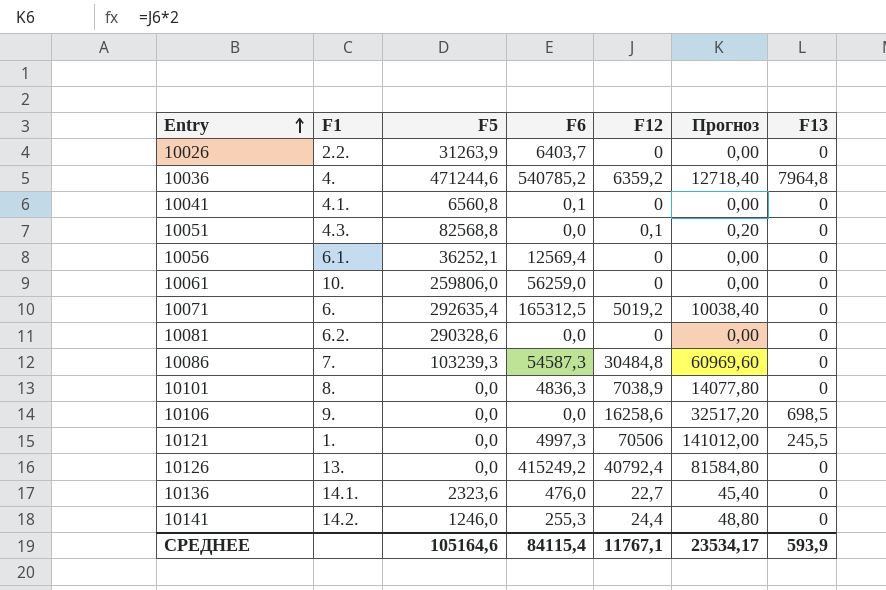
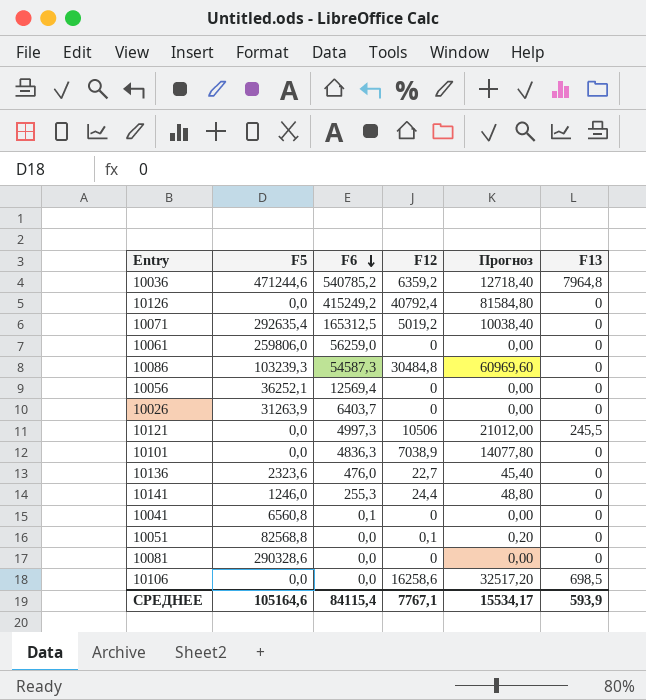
row order: Entry ascending -> F6 descending
column F1 | position: 2 -> none
10121 | F12: 70506 -> 10506
10121 | Прогноз: 141012,00 -> 21012,00
СРЕДНЕЕ | F12: 11767,1 -> 7767,1
СРЕДНЕЕ | Прогноз: 23534,17 -> 15534,17

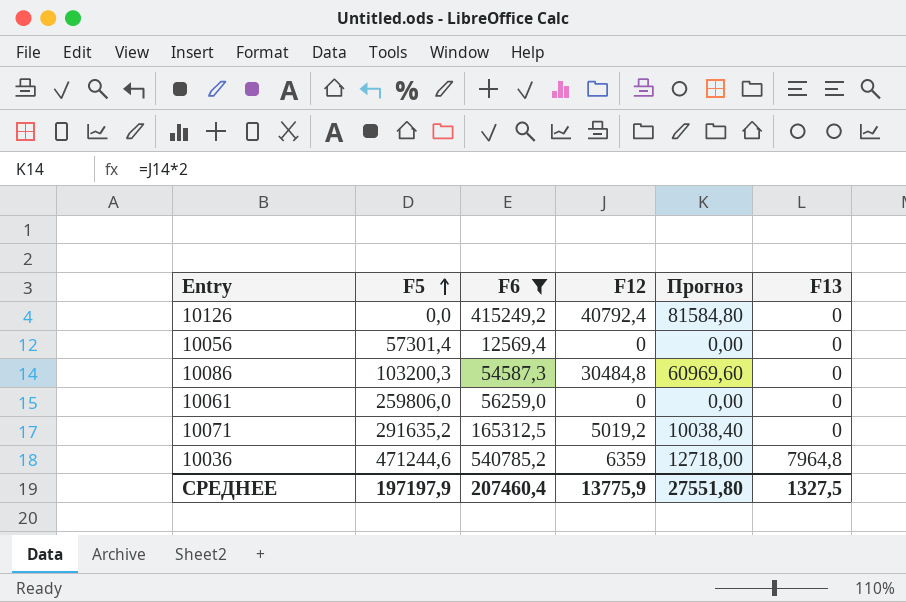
filter: none -> F6 >= 12569,4
row order: F6 descending -> F5 ascending
10056 | F5: 36252,1 -> 57301,4
10086 | F5: 103239,3 -> 103200,3
10071 | F5: 292635,4 -> 291635,2
10036 | F12: 6359,2 -> 6359
10036 | Прогноз: 12718,40 -> 12718,00
СРЕДНЕЕ | F5: 105164,6 -> 197197,9
СРЕДНЕЕ | F6: 84115,4 -> 207460,4
СРЕДНЕЕ | F12: 7767,1 -> 13775,9
СРЕДНЕЕ | Прогноз: 15534,17 -> 27551,80
СРЕДНЕЕ | F13: 593,9 -> 1327,5

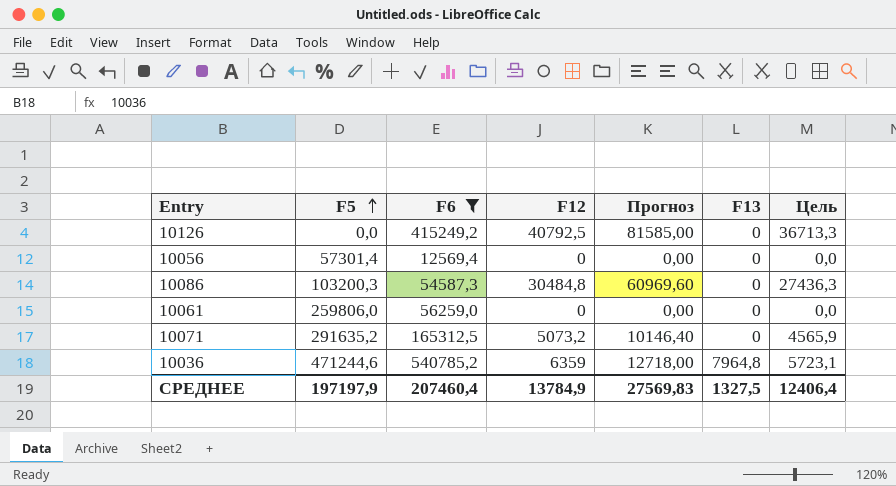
column Цель | formula: none -> [F12] * 0,9
10126 | F12: 40792,4 -> 40792,5
10126 | Прогноз: 81584,80 -> 81585,00
10071 | F12: 5019,2 -> 5073,2
10071 | Прогноз: 10038,40 -> 10146,40
СРЕДНЕЕ | F12: 13775,9 -> 13784,9
СРЕДНЕЕ | Прогноз: 27551,80 -> 27569,83

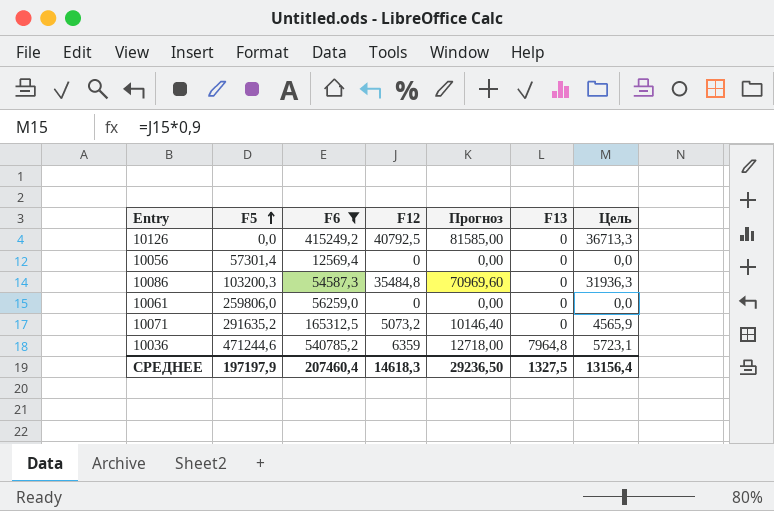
10086 | F12: 30484,8 -> 35484,8
10086 | Прогноз: 60969,60 -> 70969,60
10086 | Цель: 27436,3 -> 31936,3
СРЕДНЕЕ | F12: 13784,9 -> 14618,3
СРЕДНЕЕ | Прогноз: 27569,83 -> 29236,50
СРЕДНЕЕ | Цель: 12406,4 -> 13156,4

